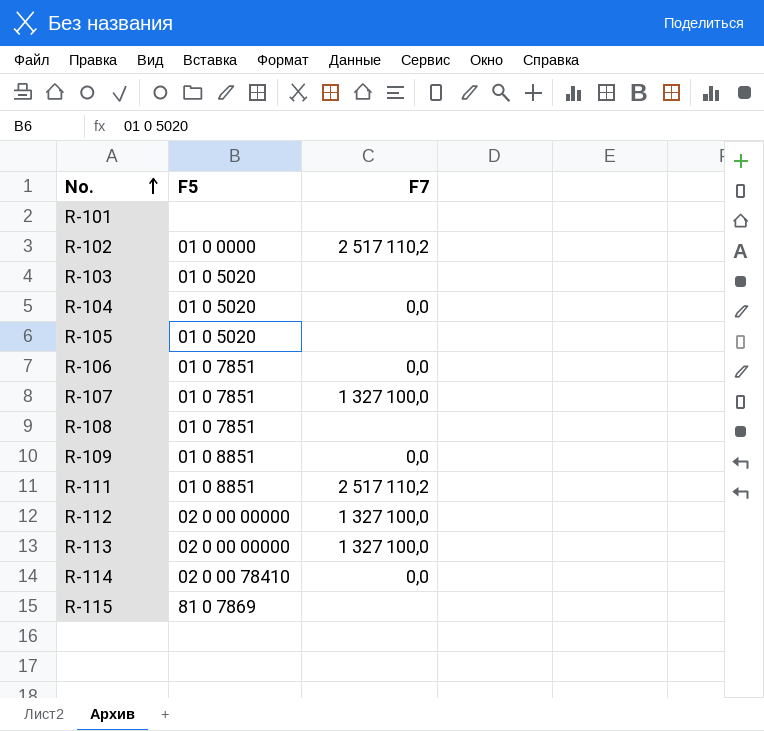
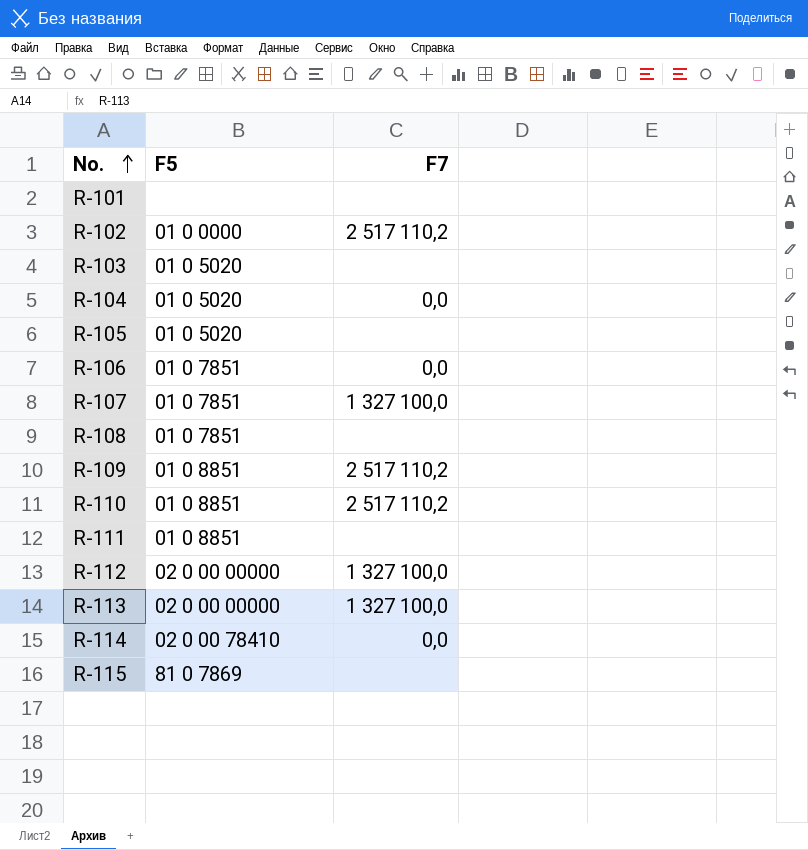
R-109 | F7: 0,0 -> 2 517 110,2
row R-110: none -> 01 0 8851 | 2 517 110,2
R-111 | F7: 2 517 110,2 -> none

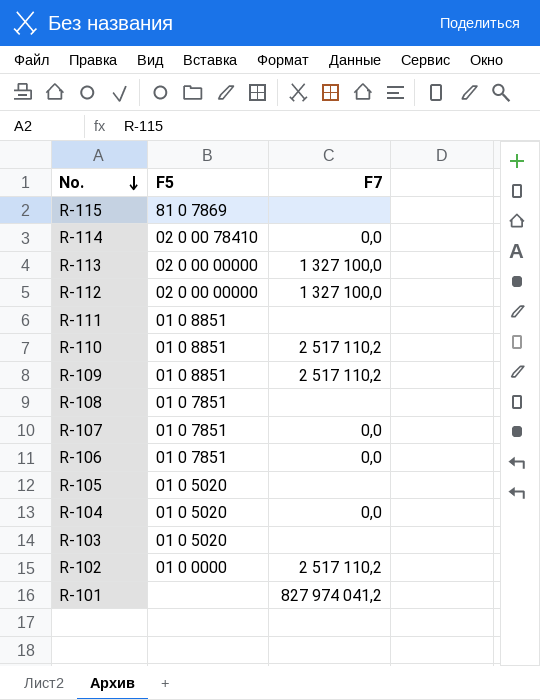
row order: No. ascending -> No. descending
R-107 | F7: 1 327 100,0 -> 0,0
R-101 | F7: none -> 827 974 041,2

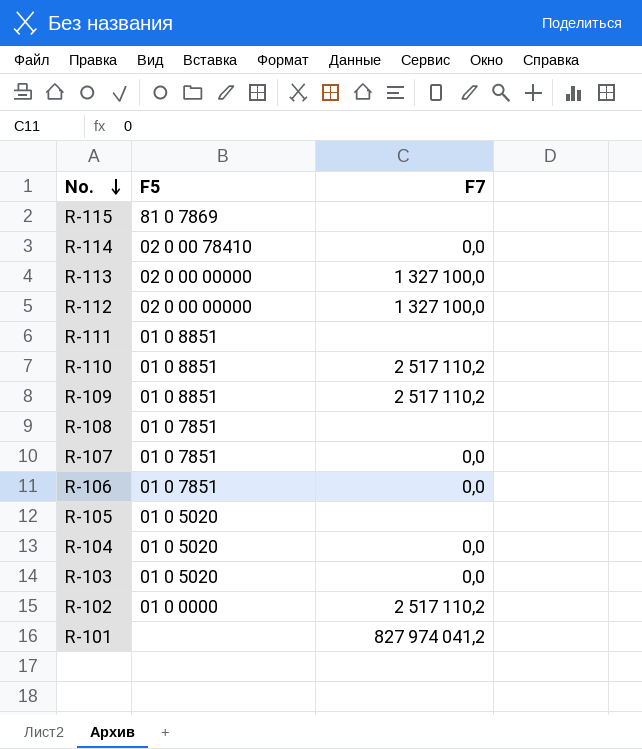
R-103 | F7: none -> 0,0

